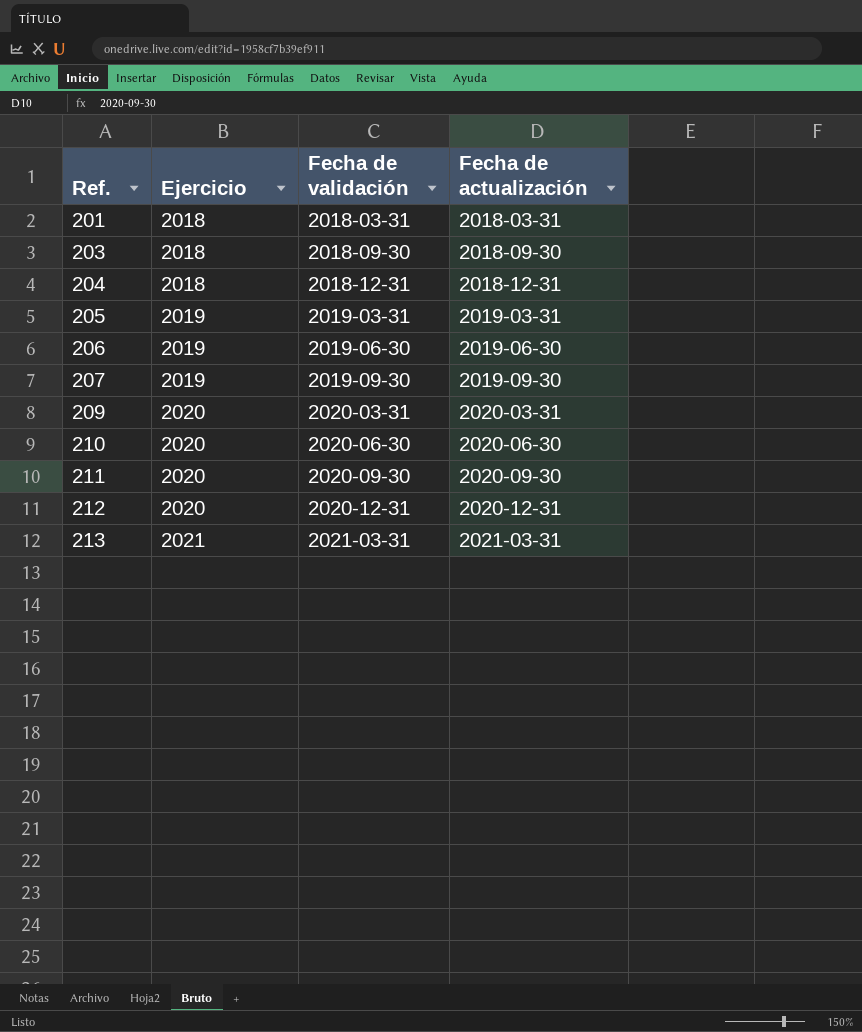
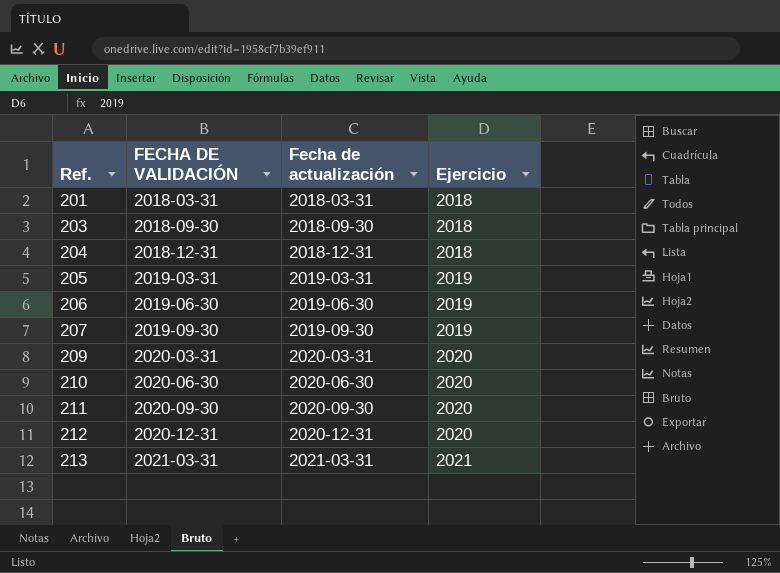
column name: Fecha de validación -> FECHA DE VALIDACIÓN
column Ejercicio | position: 2 -> 4

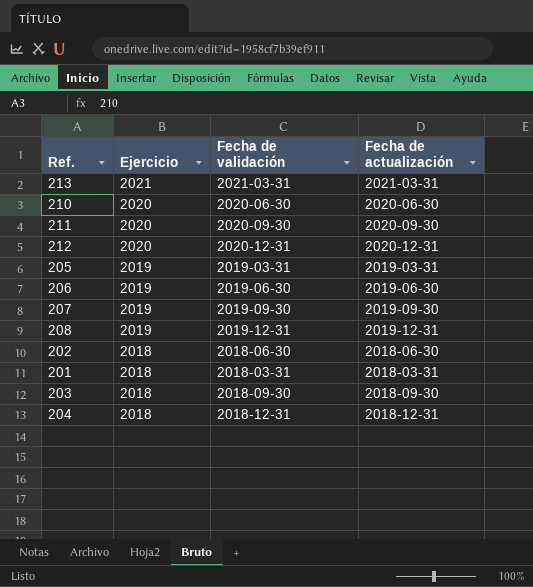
row order: Ref. ascending -> Ejercicio descending
column Ejercicio | position: 4 -> 2
column name: FECHA DE VALIDACIÓN -> Fecha de validación
row 209: 2020-03-31 | 2020-03-31 | 2020 -> none
row 208: none -> 2019 | 2019-12-31 | 2019-12-31
row 202: none -> 2018 | 2018-06-30 | 2018-06-30

